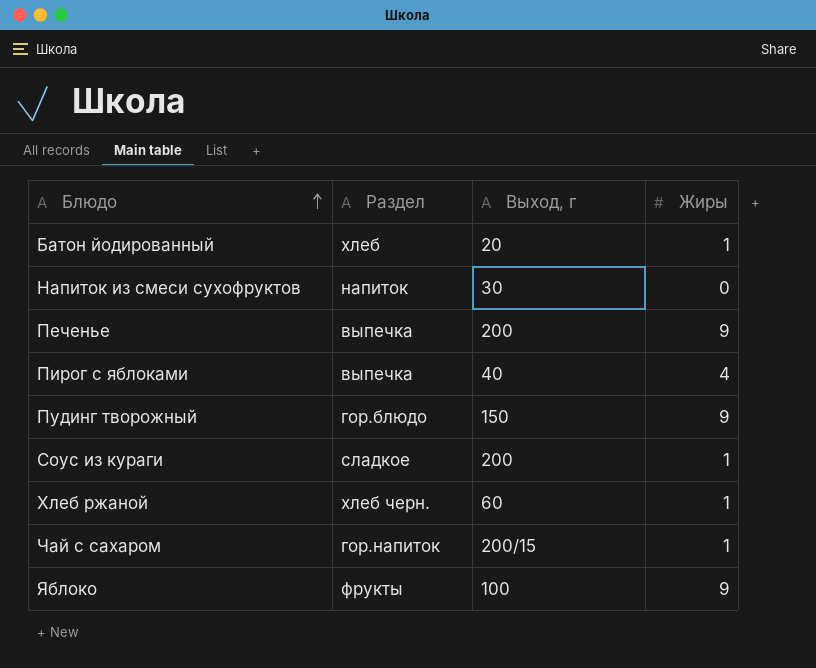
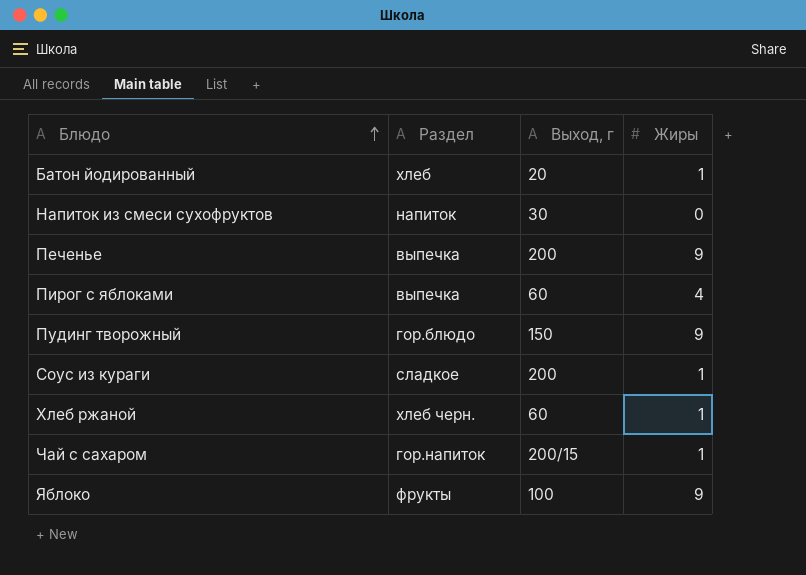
Пирог с яблоками | Выход, г: 40 -> 60

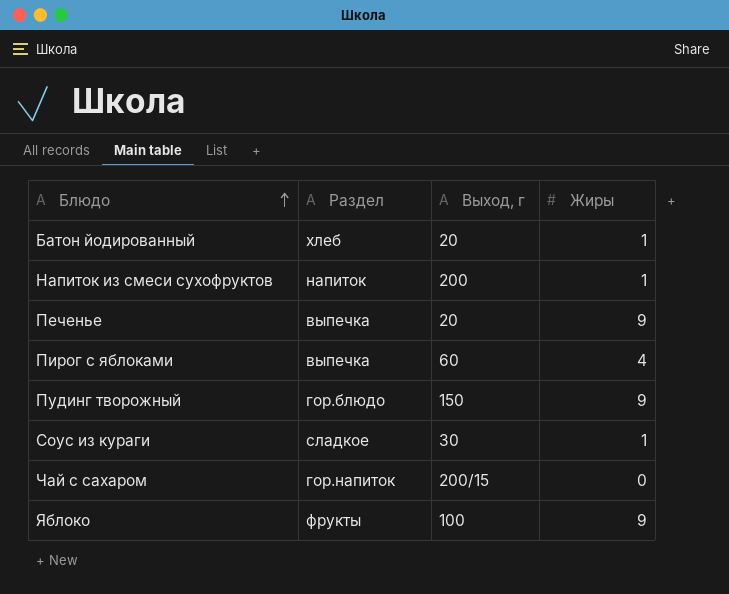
row Хлеб ржаной: хлеб черн. | 60 | 1 -> none
Напиток из смеси сухофруктов | Выход, г: 30 -> 200
Напиток из смеси сухофруктов | Жиры: 0 -> 1
Печенье | Выход, г: 200 -> 20
Соус из кураги | Выход, г: 200 -> 30
Чай с сахаром | Жиры: 1 -> 0

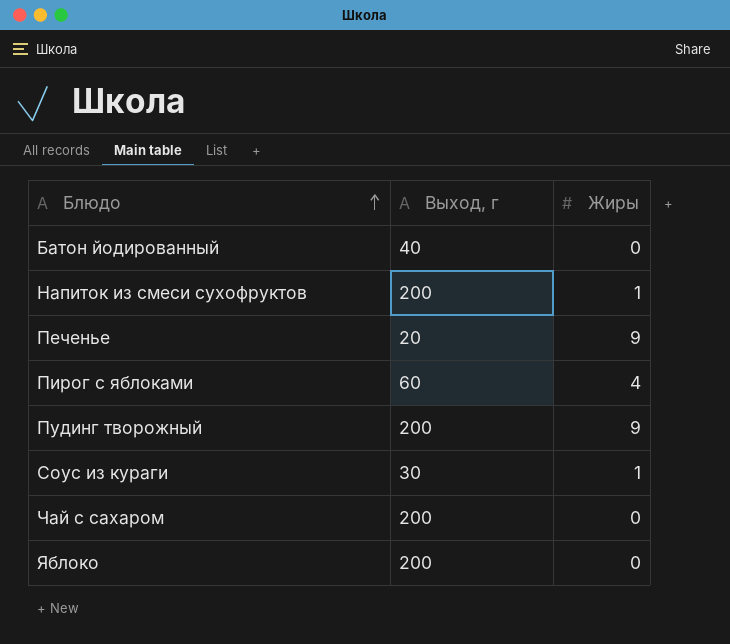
column Раздел | position: 2 -> none
Батон йодированный | Выход, г: 20 -> 40
Батон йодированный | Жиры: 1 -> 0
Пудинг творожный | Выход, г: 150 -> 200
Чай с сахаром | Выход, г: 200/15 -> 200
Яблоко | Выход, г: 100 -> 200
Яблоко | Жиры: 9 -> 0

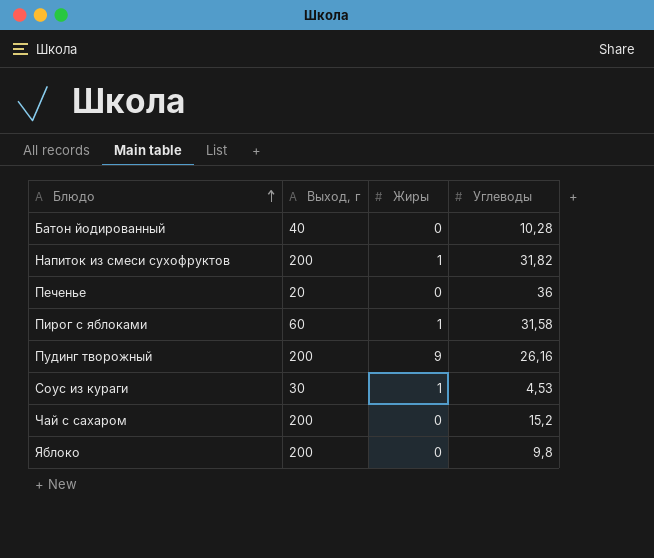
column Углеводы | position: none -> 4
Печенье | Жиры: 9 -> 0
Пирог с яблоками | Жиры: 4 -> 1

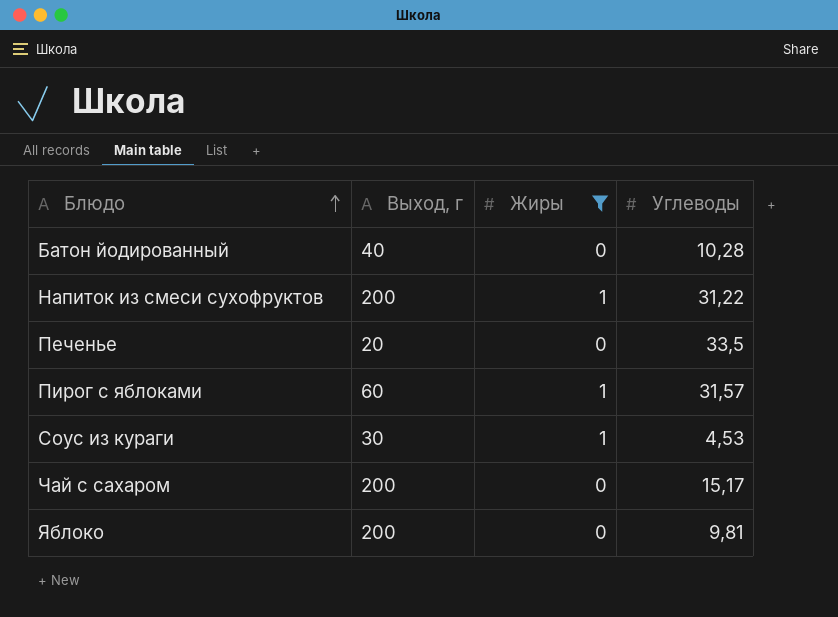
filter: none -> Жиры != 9
Напиток из смеси сухофруктов | Углеводы: 31,82 -> 31,22
Печенье | Углеводы: 36 -> 33,5
Пирог с яблоками | Углеводы: 31,58 -> 31,57
Чай с сахаром | Углеводы: 15,2 -> 15,17
Яблоко | Углеводы: 9,8 -> 9,81

